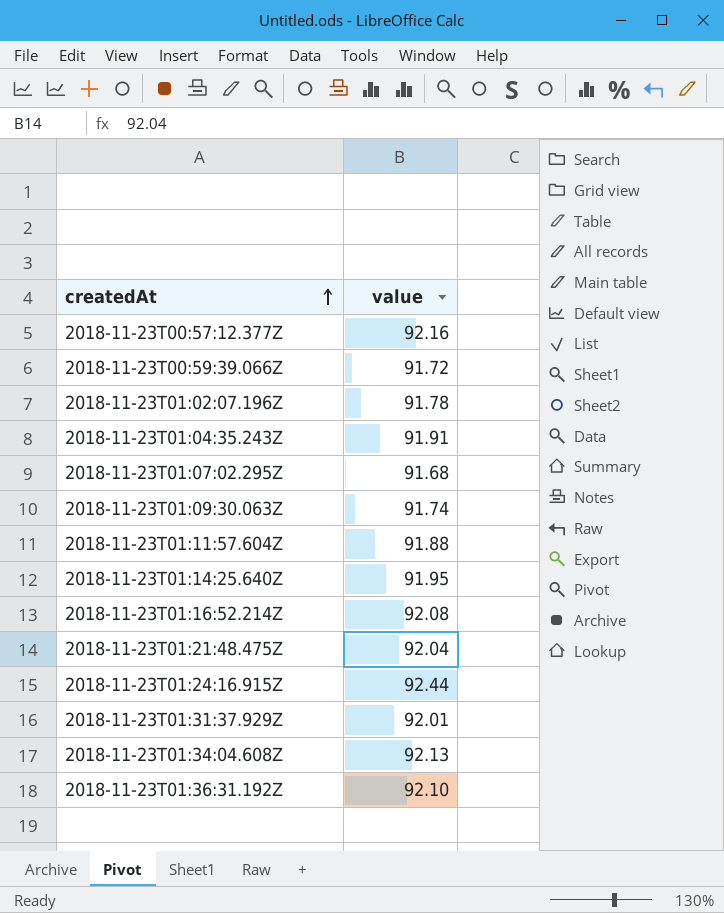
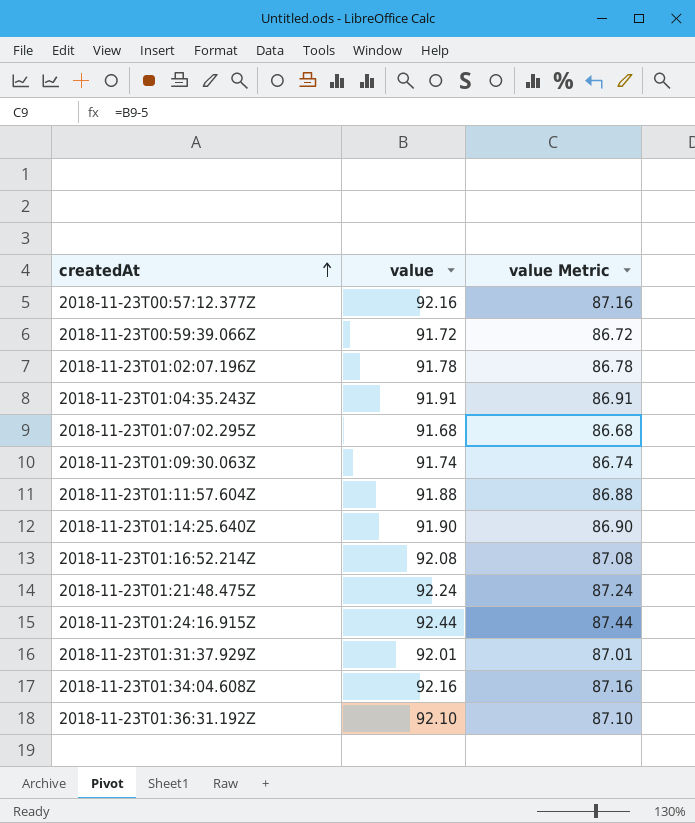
column value Metric | formula: none -> [value] - 5
2018-11-23T01:14:25.640Z | value: 91.95 -> 91.90
2018-11-23T01:21:48.475Z | value: 92.04 -> 92.24
2018-11-23T01:34:04.608Z | value: 92.13 -> 92.16

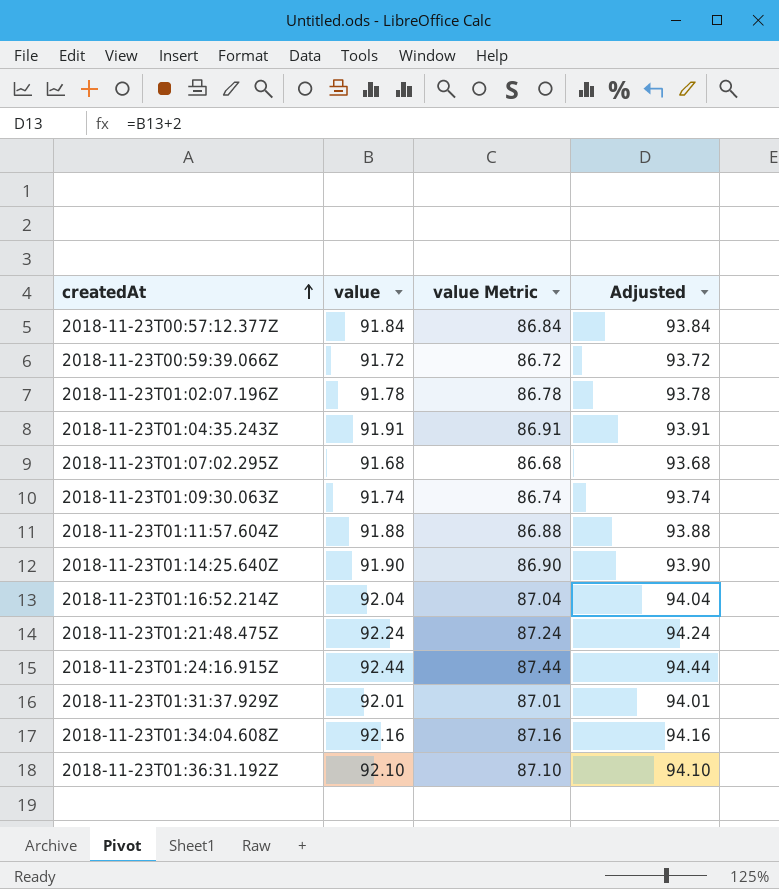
column Adjusted | formula: none -> [value] + 2
2018-11-23T00:57:12.377Z | value: 92.16 -> 91.84
2018-11-23T00:57:12.377Z | value Metric: 87.16 -> 86.84
2018-11-23T01:16:52.214Z | value: 92.08 -> 92.04
2018-11-23T01:16:52.214Z | value Metric: 87.08 -> 87.04

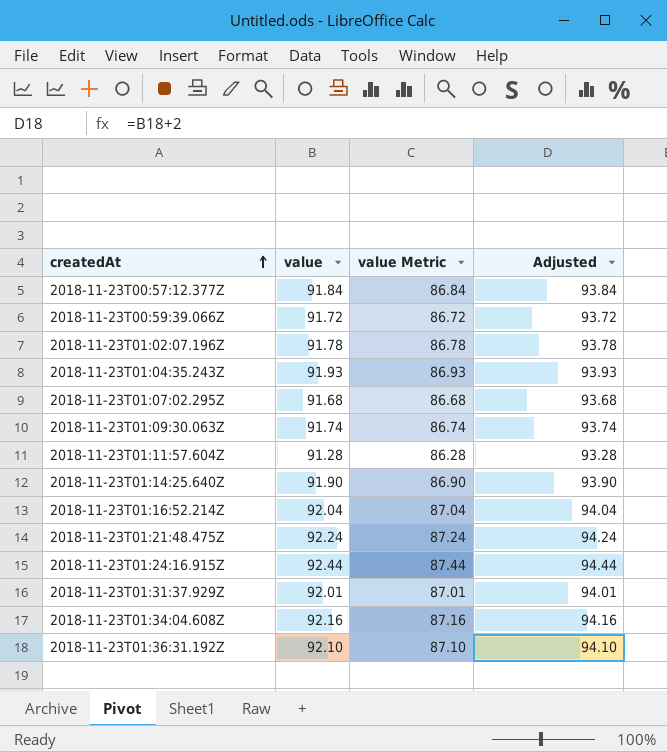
2018-11-23T01:04:35.243Z | value: 91.91 -> 91.93
2018-11-23T01:04:35.243Z | value Metric: 86.91 -> 86.93
2018-11-23T01:04:35.243Z | Adjusted: 93.91 -> 93.93
2018-11-23T01:11:57.604Z | value: 91.88 -> 91.28
2018-11-23T01:11:57.604Z | value Metric: 86.88 -> 86.28
2018-11-23T01:11:57.604Z | Adjusted: 93.88 -> 93.28

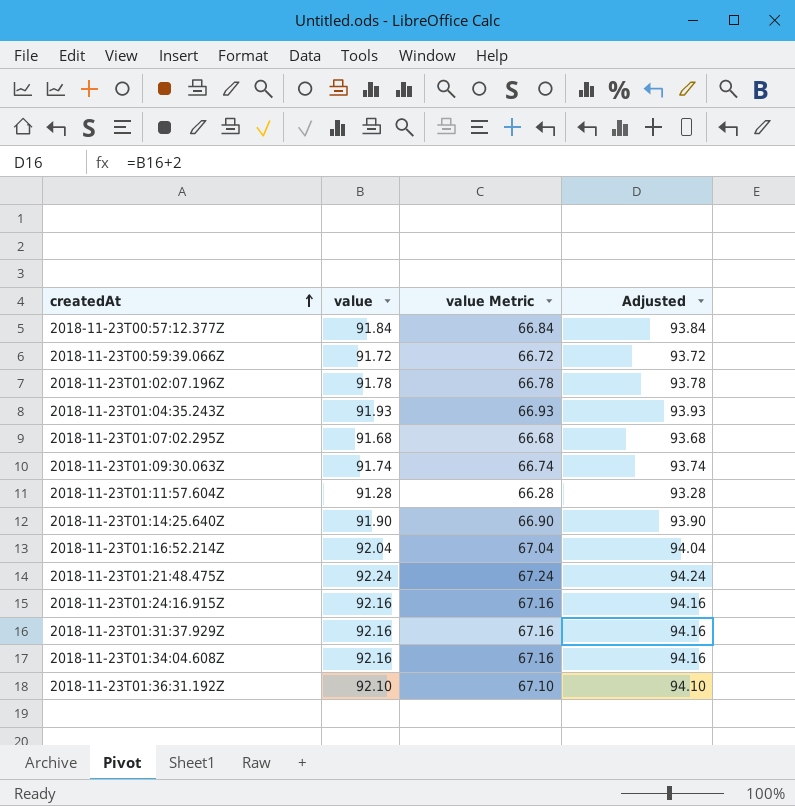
column value Metric | formula: [value] - 5 -> [value] - 25
2018-11-23T01:24:16.915Z | value: 92.44 -> 92.16
2018-11-23T01:24:16.915Z | Adjusted: 94.44 -> 94.16
2018-11-23T01:31:37.929Z | value: 92.01 -> 92.16
2018-11-23T01:31:37.929Z | Adjusted: 94.01 -> 94.16

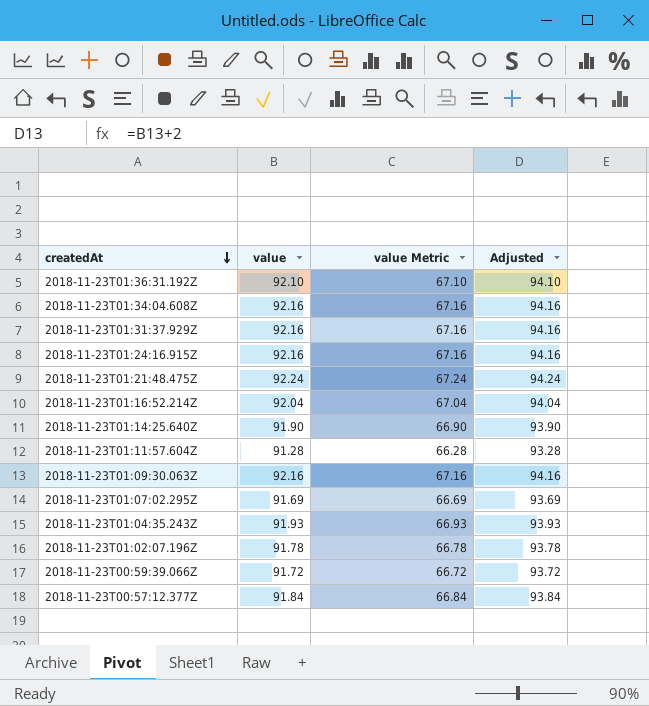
row order: createdAt ascending -> createdAt descending
2018-11-23T01:09:30.063Z | value: 91.74 -> 92.16
2018-11-23T01:09:30.063Z | value Metric: 66.74 -> 67.16
2018-11-23T01:09:30.063Z | Adjusted: 93.74 -> 94.16
2018-11-23T01:07:02.295Z | value: 91.68 -> 91.69
2018-11-23T01:07:02.295Z | value Metric: 66.68 -> 66.69
2018-11-23T01:07:02.295Z | Adjusted: 93.68 -> 93.69

